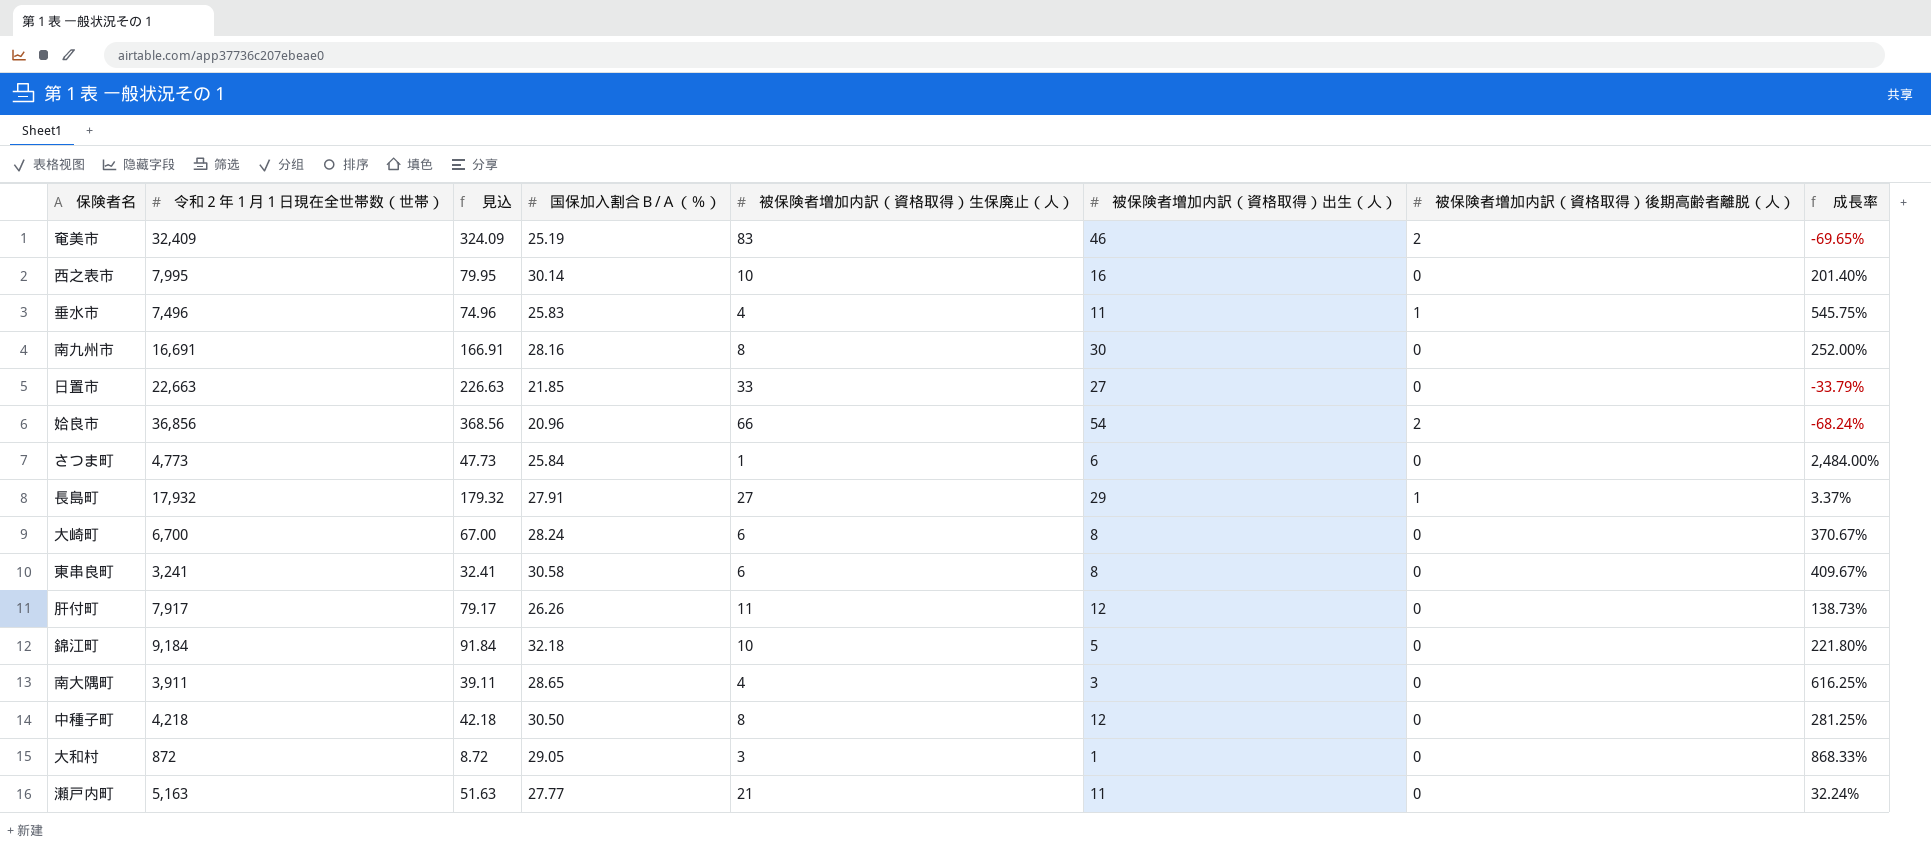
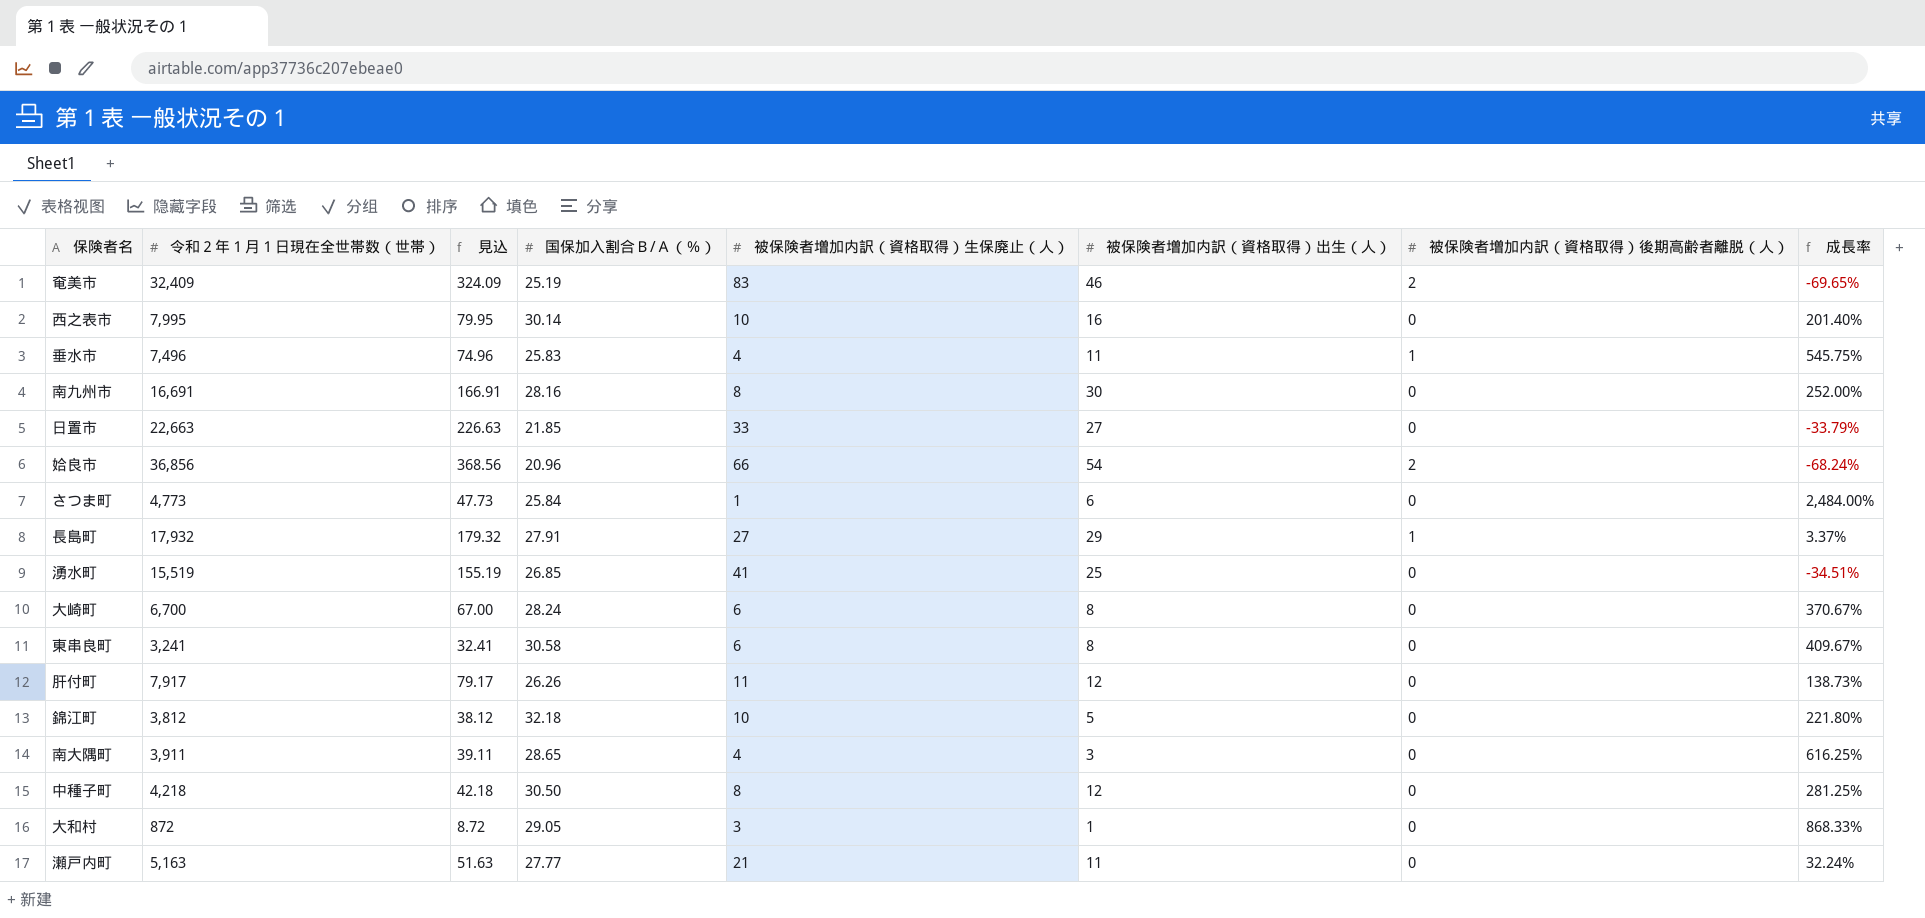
row 湧水町: none -> 15,519 | 155.19 | 26.85 | 41 | 25 | 0 | -34.51%
錦江町 | 令和２年１月１日現在全世帯数（世帯）: 9,184 -> 3,812
錦江町 | 見込: 91.84 -> 38.12

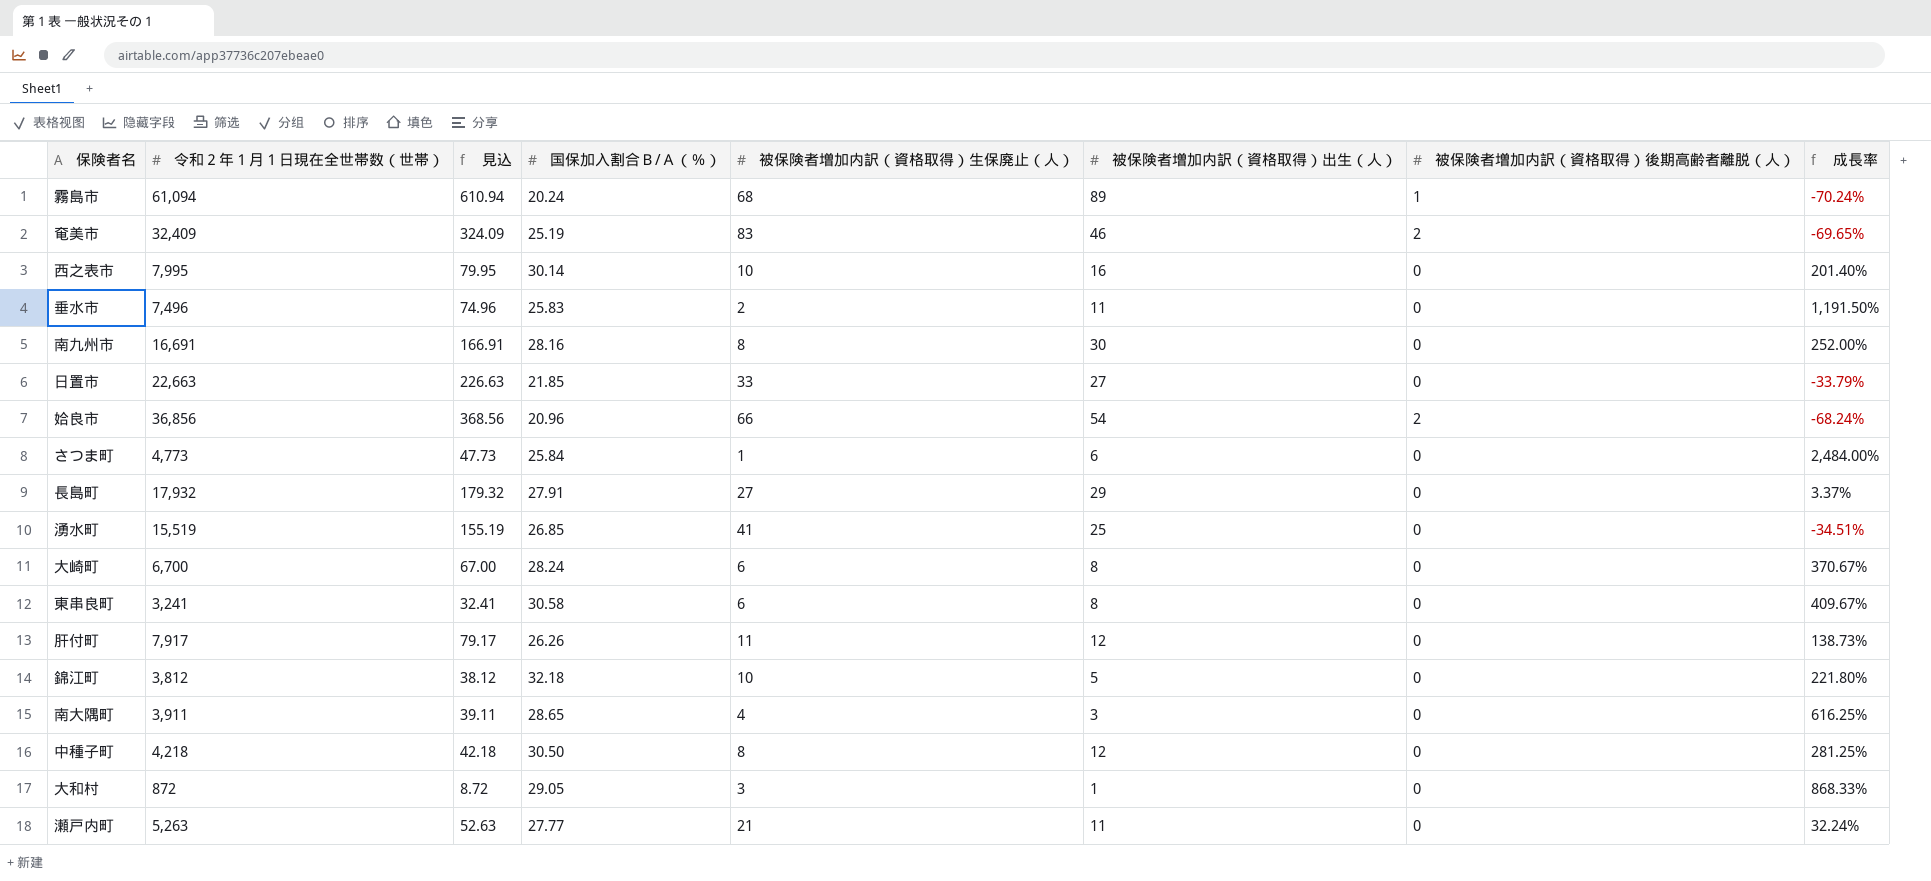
row 霧島市: none -> 61,094 | 610.94 | 20.24 | 68 | 89 | 1 | -70.24%
垂水市 | 被保険者増加内訳（資格取得）生保廃止（人）: 4 -> 2
垂水市 | 被保険者増加内訳（資格取得）後期高齢者離脱（人）: 1 -> 0
垂水市 | 成長率: 545.75% -> 1,191.50%
長島町 | 被保険者増加内訳（資格取得）後期高齢者離脱（人）: 1 -> 0
瀬戸内町 | 令和２年１月１日現在全世帯数（世帯）: 5,163 -> 5,263
瀬戸内町 | 見込: 51.63 -> 52.63

